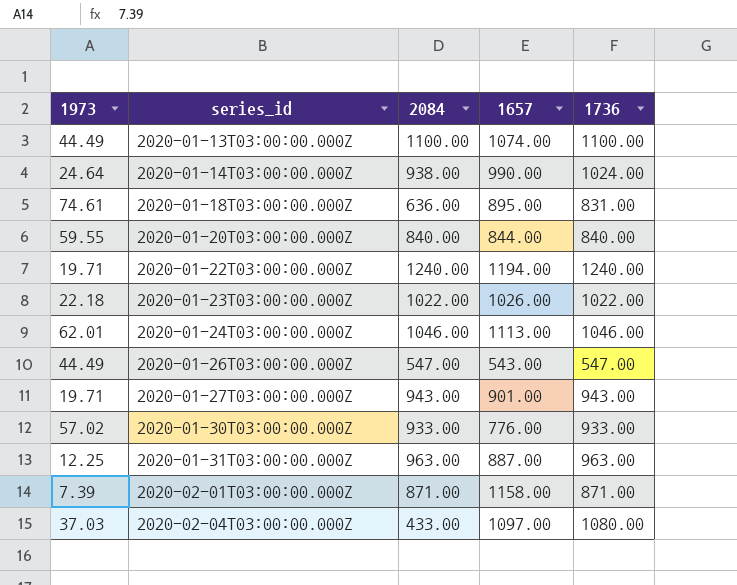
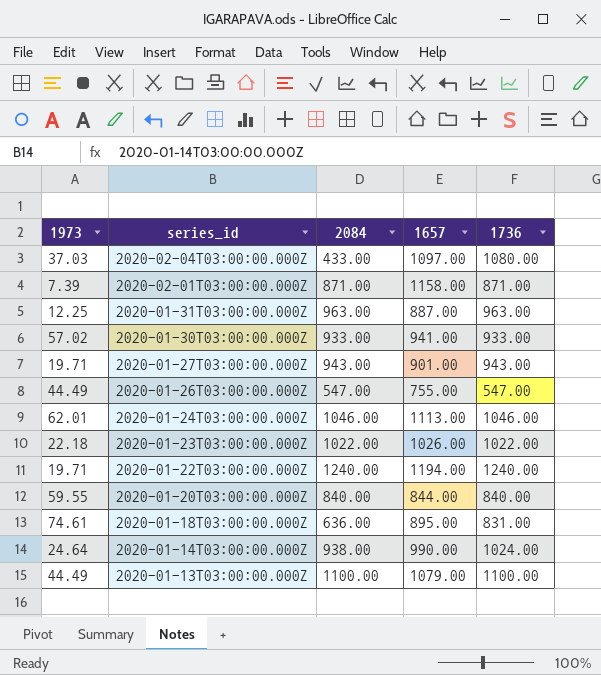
row order: series_id ascending -> series_id descending
2020-01-30T03:00:00.000Z | 1657: 776.00 -> 941.00
2020-01-26T03:00:00.000Z | 1657: 543.00 -> 755.00
2020-01-13T03:00:00.000Z | 1657: 1074.00 -> 1079.00

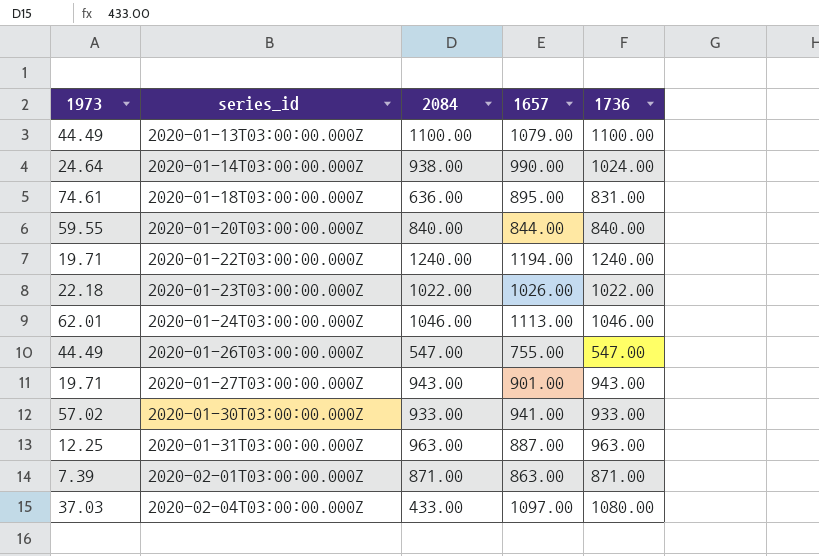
row order: series_id descending -> series_id ascending
2020-02-01T03:00:00.000Z | 1657: 1158.00 -> 863.00

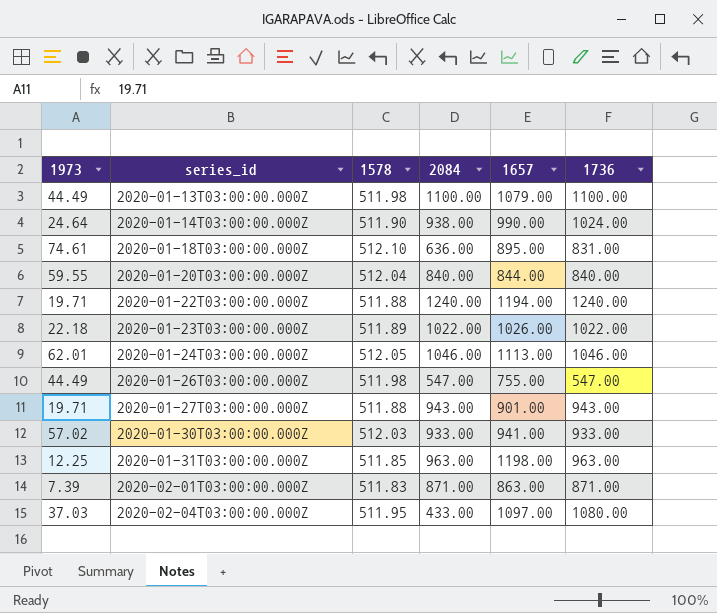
column 1578 | position: none -> 3
2020-01-31T03:00:00.000Z | 1657: 887.00 -> 1198.00

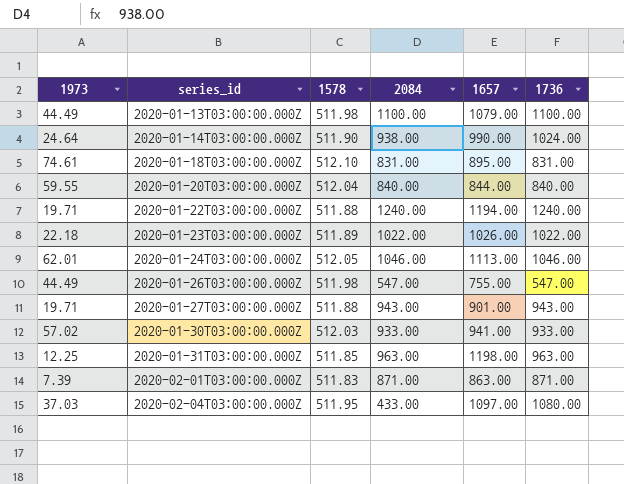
2020-01-18T03:00:00.000Z | 2084: 636.00 -> 831.00

